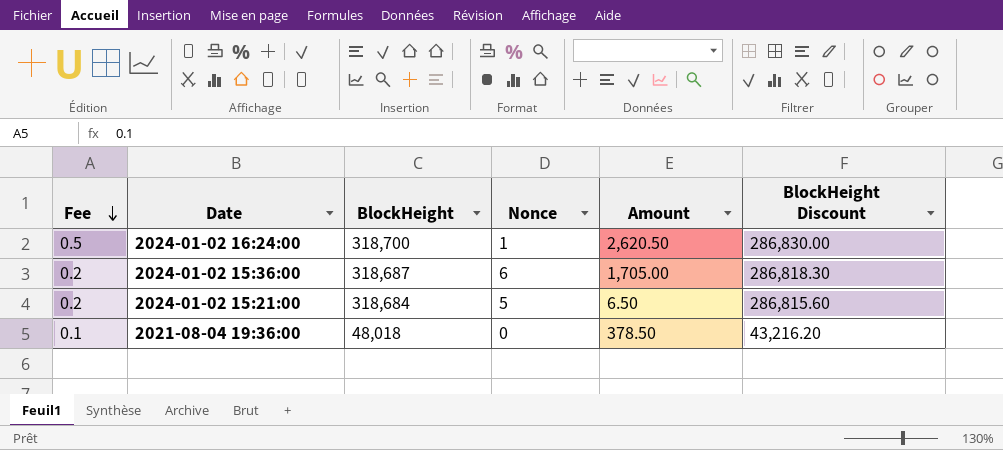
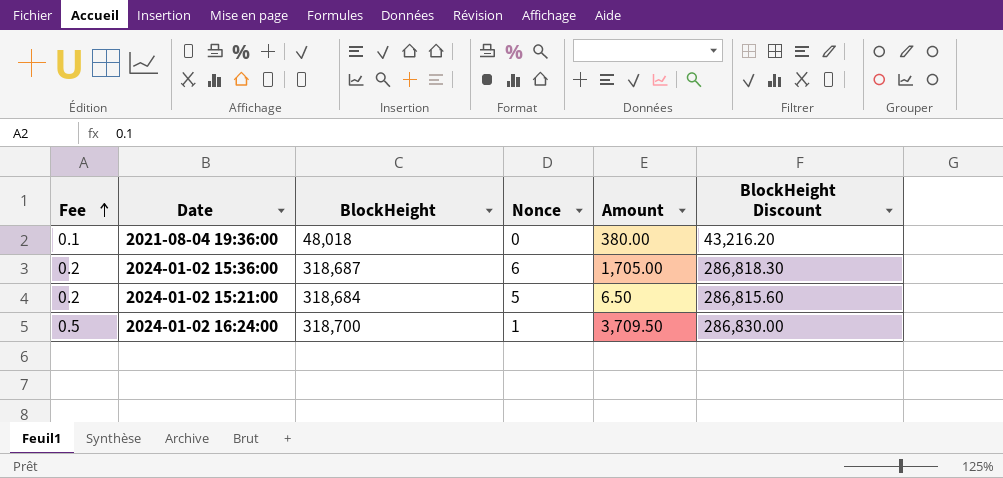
row order: Fee descending -> Fee ascending
2021-08-04 19:36:00 | Amount: 378.50 -> 380.00
2024-01-02 16:24:00 | Amount: 2,620.50 -> 3,709.50

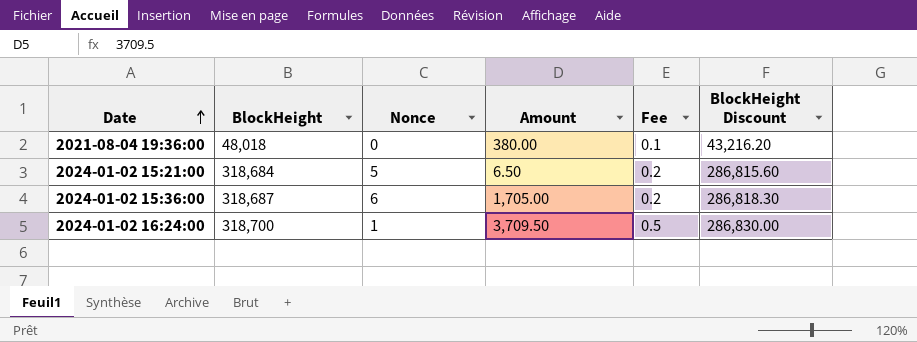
row order: Fee ascending -> Date ascending
column Fee | position: 1 -> 5

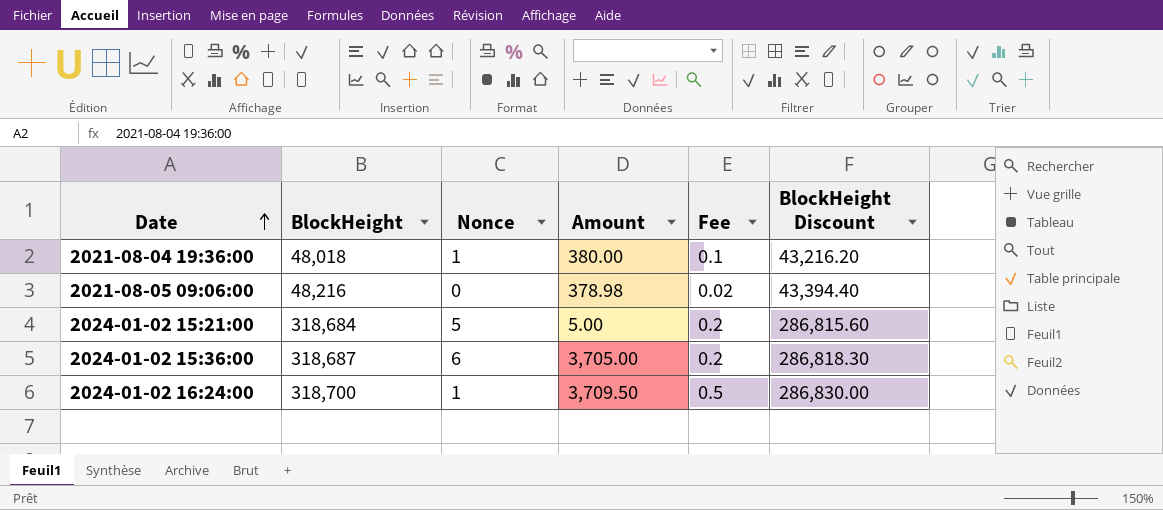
2021-08-04 19:36:00 | Nonce: 0 -> 1
row 2021-08-05 09:06:00: none -> 48,216 | 0 | 378.98 | 0.02 | 43,394.40
2024-01-02 15:21:00 | Amount: 6.50 -> 5.00
2024-01-02 15:36:00 | Amount: 1,705.00 -> 3,705.00

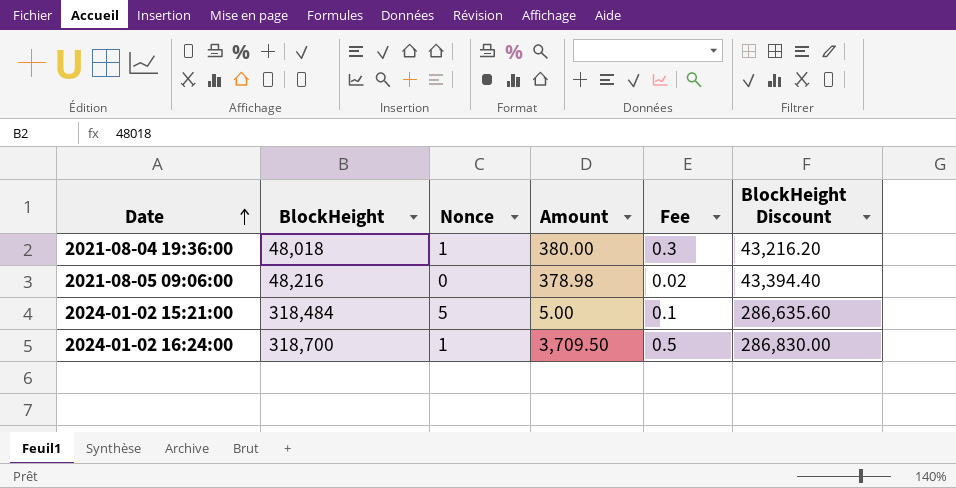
row 2024-01-02 15:36:00: 318,687 | 6 | 3,705.00 | 0.2 | 286,818.30 -> none
2021-08-04 19:36:00 | Fee: 0.1 -> 0.3
2024-01-02 15:21:00 | BlockHeight: 318,684 -> 318,484
2024-01-02 15:21:00 | Fee: 0.2 -> 0.1
2024-01-02 15:21:00 | BlockHeight Discount: 286,815.60 -> 286,635.60

